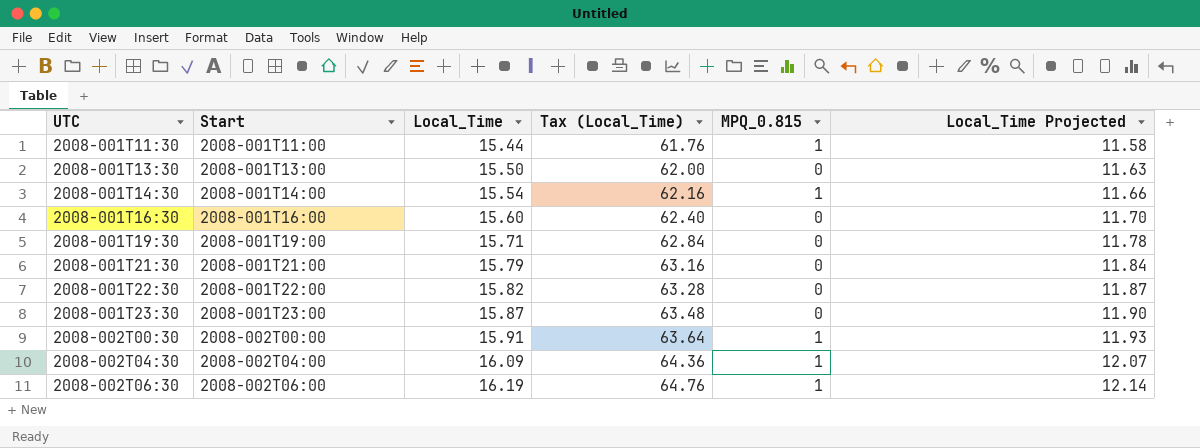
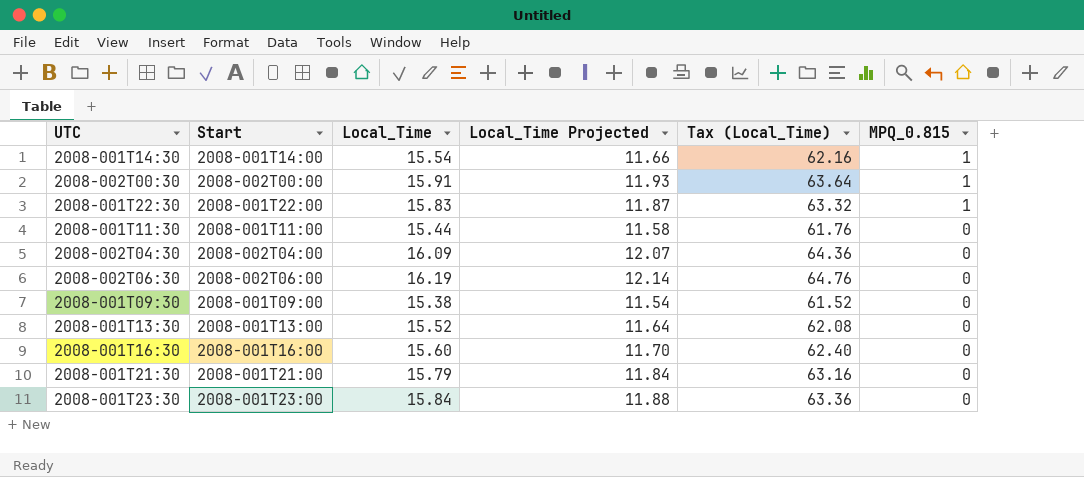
row order: UTC ascending -> MPQ_0.815 descending
column Local_Time Projected | position: 6 -> 4
row 2008-001T19:30: 2008-001T19:00 | 15.71 | 62.84 | 0 | 11.78 -> none
2008-001T22:30 | Local_Time: 15.82 -> 15.83
2008-001T22:30 | Tax (Local_Time): 63.28 -> 63.32
2008-001T22:30 | MPQ_0.815: 0 -> 1
2008-001T11:30 | MPQ_0.815: 1 -> 0
2008-002T04:30 | MPQ_0.815: 1 -> 0
2008-002T06:30 | MPQ_0.815: 1 -> 0
row 2008-001T09:30: none -> 2008-001T09:00 | 15.38 | 11.54 | 61.52 | 0
2008-001T13:30 | Local_Time: 15.50 -> 15.52
2008-001T13:30 | Local_Time Projected: 11.63 -> 11.64
2008-001T13:30 | Tax (Local_Time): 62.00 -> 62.08
2008-001T23:30 | Local_Time: 15.87 -> 15.84
2008-001T23:30 | Local_Time Projected: 11.90 -> 11.88
2008-001T23:30 | Tax (Local_Time): 63.48 -> 63.36

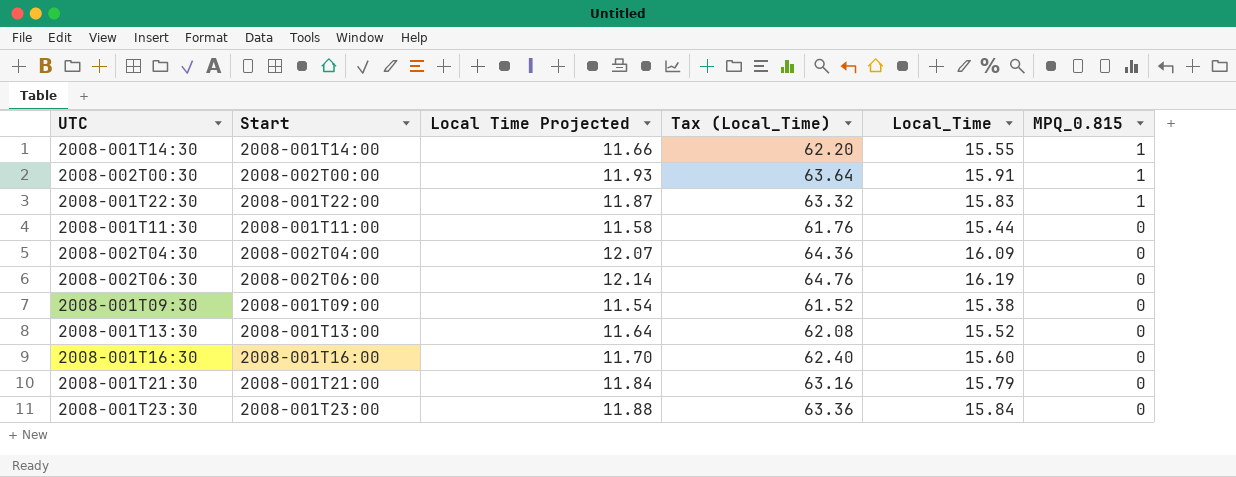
column name: Local_Time Projected -> Local Time Projected
column Local_Time | position: 3 -> 5
2008-001T14:30 | Tax (Local_Time): 62.16 -> 62.20
2008-001T14:30 | Local_Time: 15.54 -> 15.55

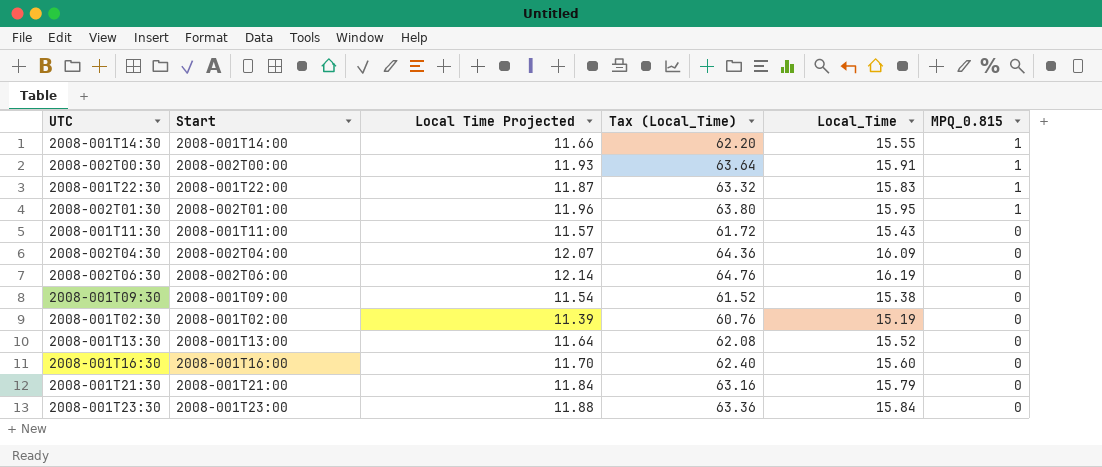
row 2008-002T01:30: none -> 2008-002T01:00 | 11.96 | 63.80 | 15.95 | 1
2008-001T11:30 | Local Time Projected: 11.58 -> 11.57
2008-001T11:30 | Tax (Local_Time): 61.76 -> 61.72
2008-001T11:30 | Local_Time: 15.44 -> 15.43
row 2008-001T02:30: none -> 2008-001T02:00 | 11.39 | 60.76 | 15.19 | 0

